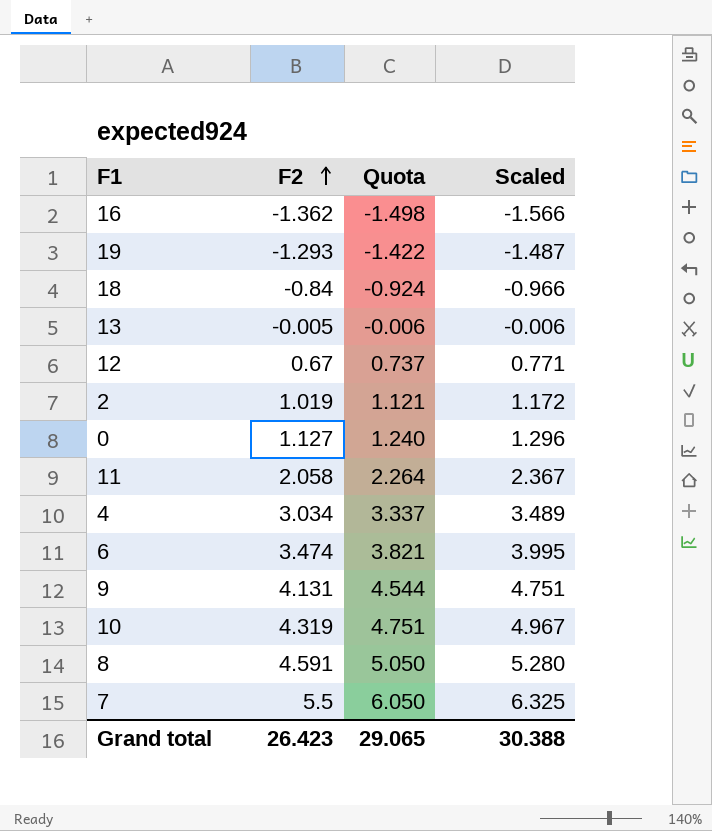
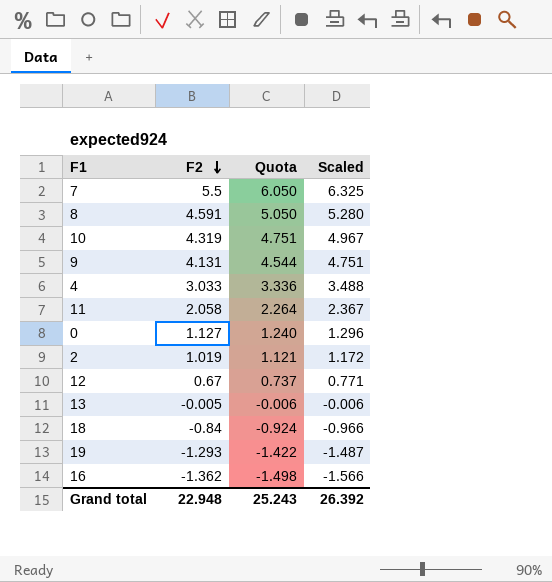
row order: F2 ascending -> F2 descending
row 6: 3.474 | 3.821 | 3.995 -> none
4 | F2: 3.034 -> 3.033
4 | Quota: 3.337 -> 3.336
4 | Scaled: 3.489 -> 3.488
Grand total | F2: 26.423 -> 22.948
Grand total | Quota: 29.065 -> 25.243
Grand total | Scaled: 30.388 -> 26.392

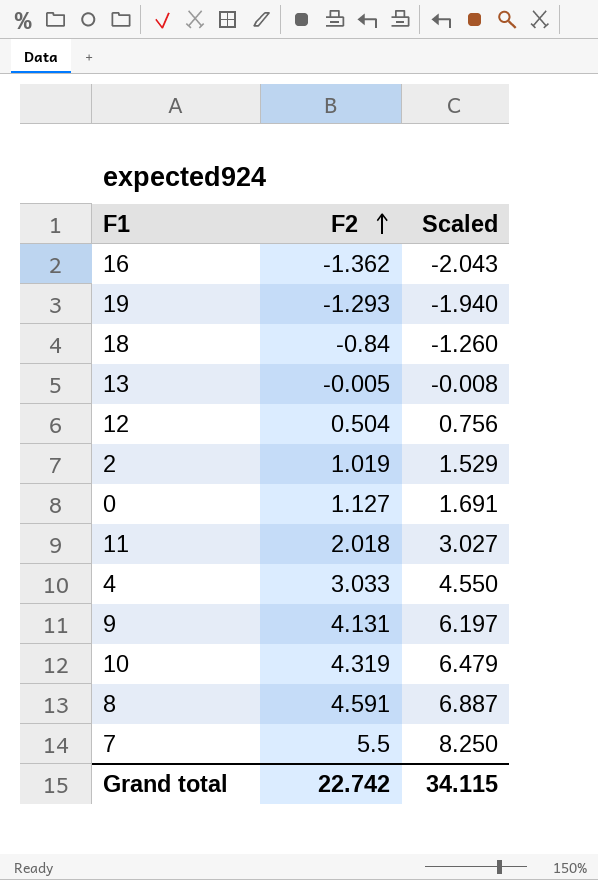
row order: F2 descending -> F2 ascending
column Quota | formula: [F2] * 1.1 -> none
column Scaled | formula: [F2] * 1.15 -> [F2] * 1.5
12 | F2: 0.67 -> 0.504
11 | F2: 2.058 -> 2.018
Grand total | F2: 22.948 -> 22.742
Grand total | Scaled: 26.392 -> 34.115

